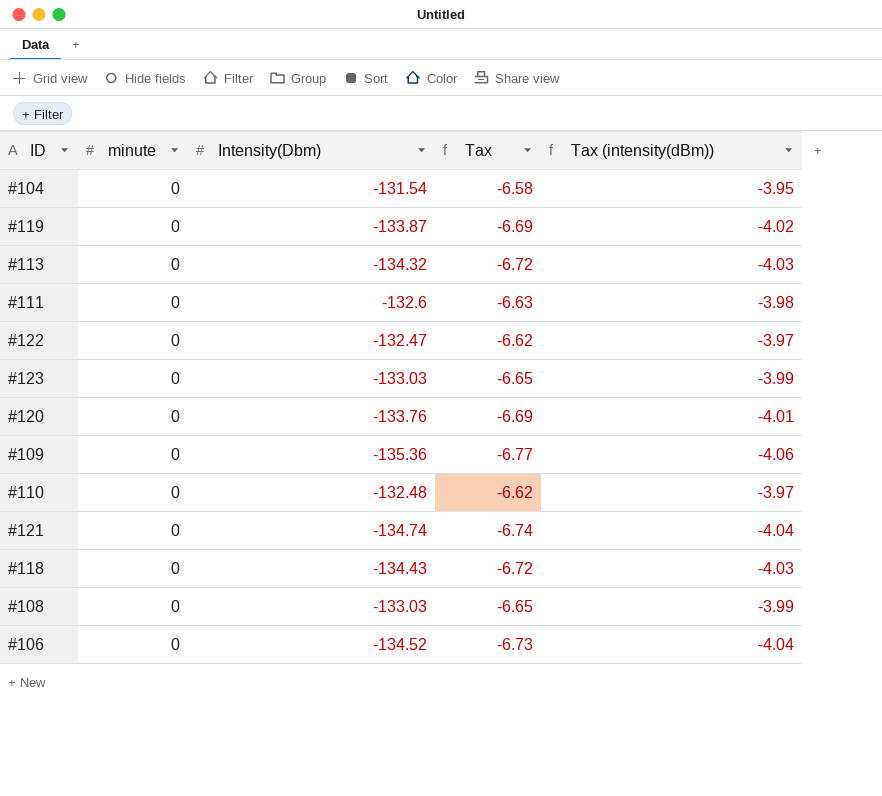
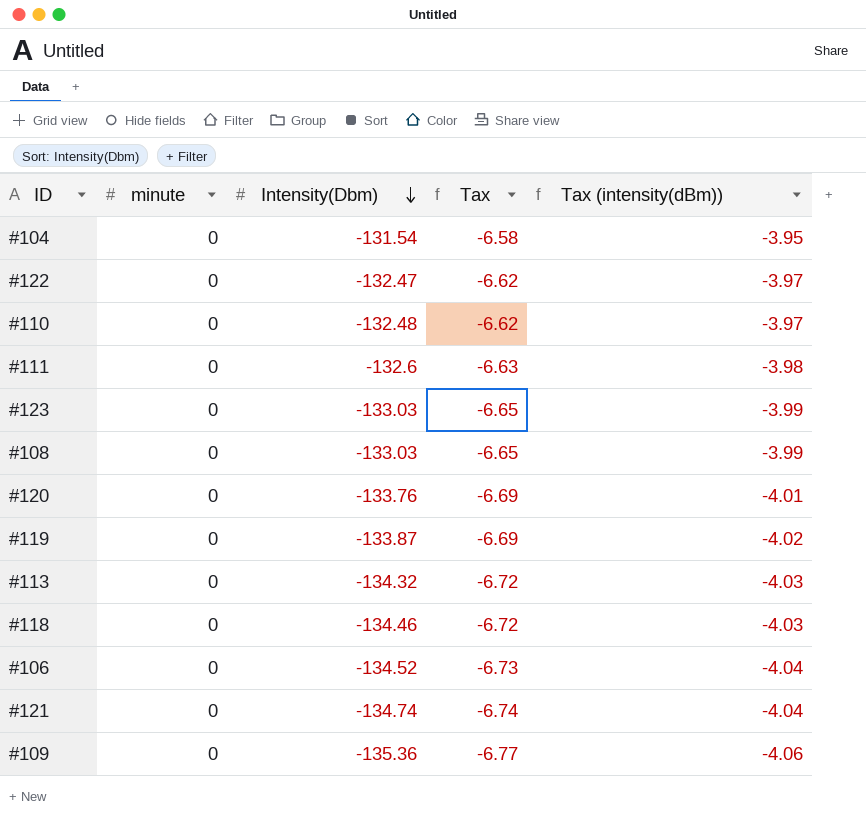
row order: none -> Intensity(Dbm) descending
#118 | Intensity(Dbm): -134.43 -> -134.46

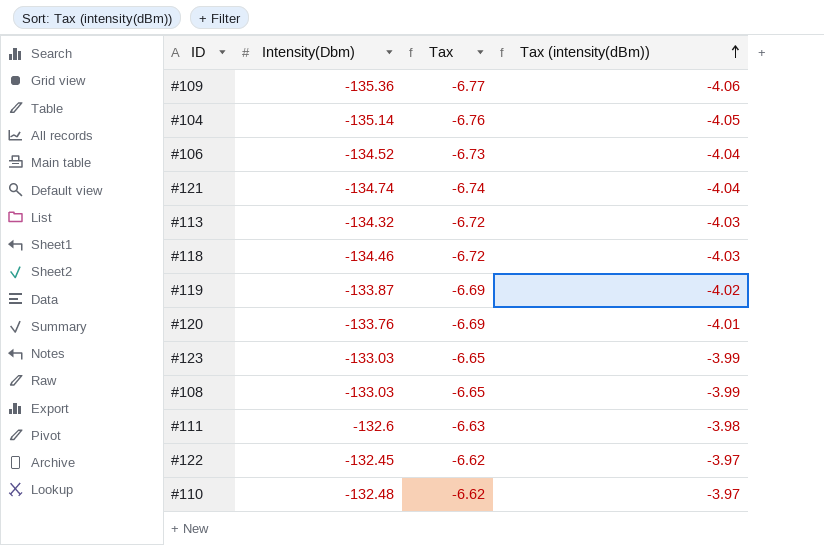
row order: Intensity(Dbm) descending -> Tax (intensity(dBm)) ascending
column minute | position: 2 -> none
#104 | Intensity(Dbm): -131.54 -> -135.14
#104 | Tax: -6.58 -> -6.76
#104 | Tax (intensity(dBm)): -3.95 -> -4.05
#122 | Intensity(Dbm): -132.47 -> -132.45

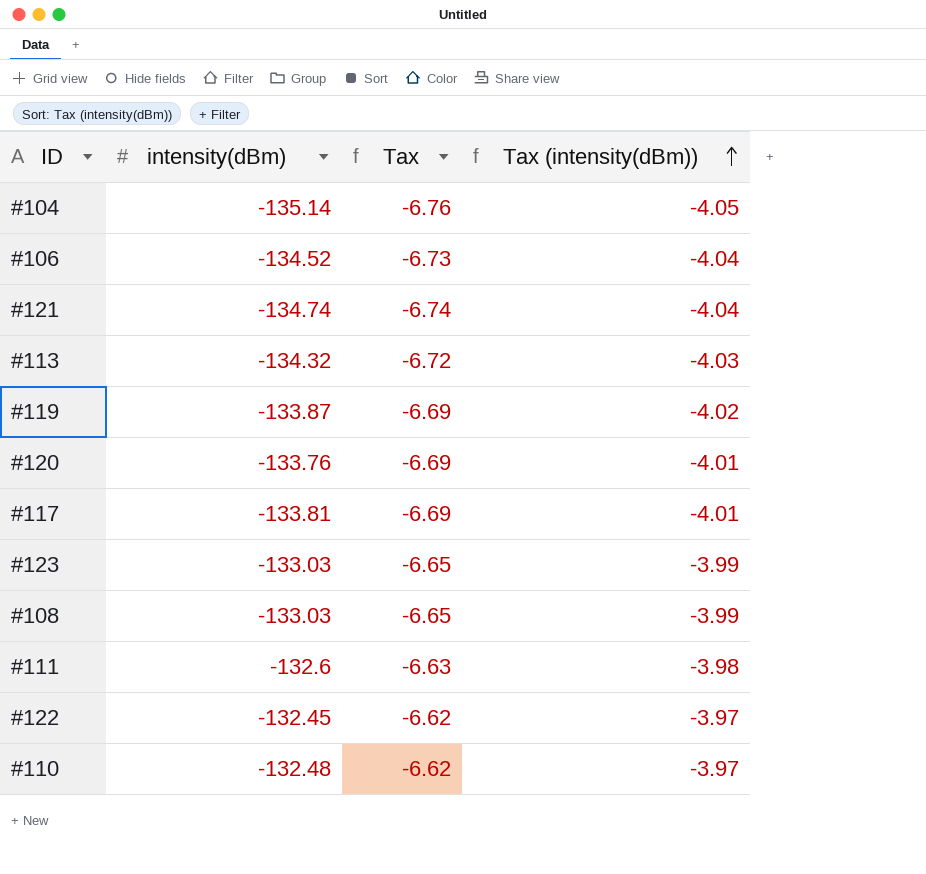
column name: Intensity(Dbm) -> intensity(dBm)
row #109: -135.36 | -6.77 | -4.06 -> none
row #118: -134.46 | -6.72 | -4.03 -> none
row #117: none -> -133.81 | -6.69 | -4.01

